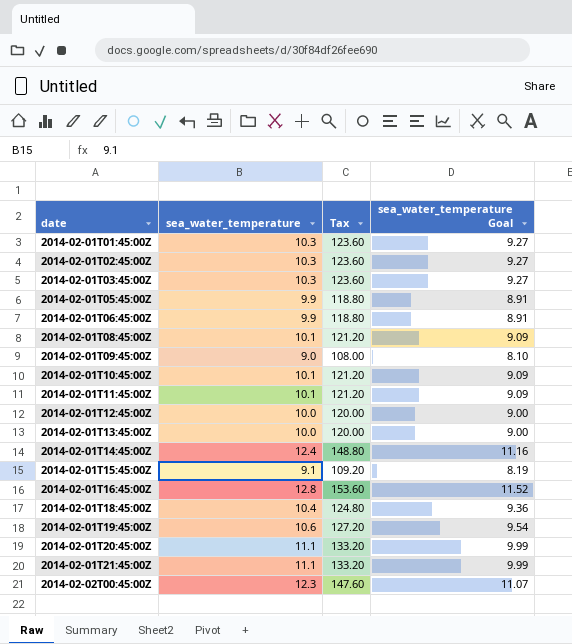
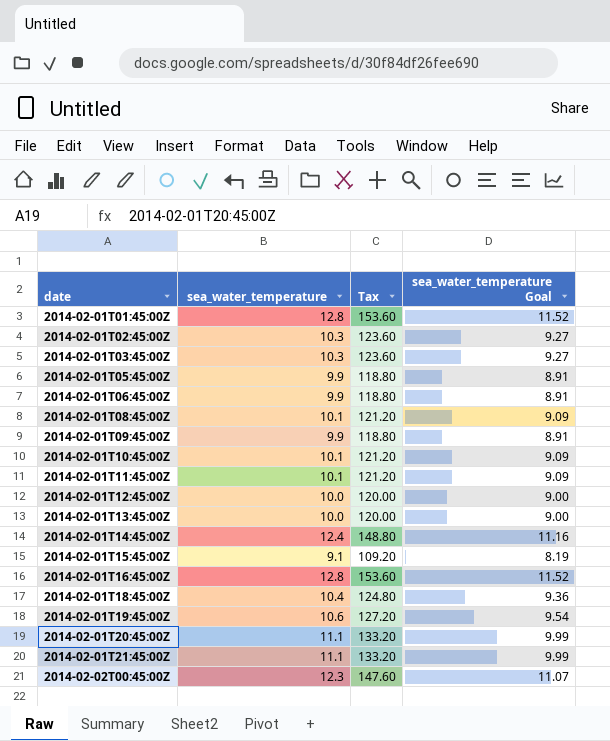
2014-02-01T01:45:00Z | sea_water_temperature: 10.3 -> 12.8
2014-02-01T01:45:00Z | Tax: 123.60 -> 153.60
2014-02-01T01:45:00Z | sea_water_temperature Goal: 9.27 -> 11.52
2014-02-01T09:45:00Z | sea_water_temperature: 9.0 -> 9.9
2014-02-01T09:45:00Z | Tax: 108.00 -> 118.80
2014-02-01T09:45:00Z | sea_water_temperature Goal: 8.10 -> 8.91

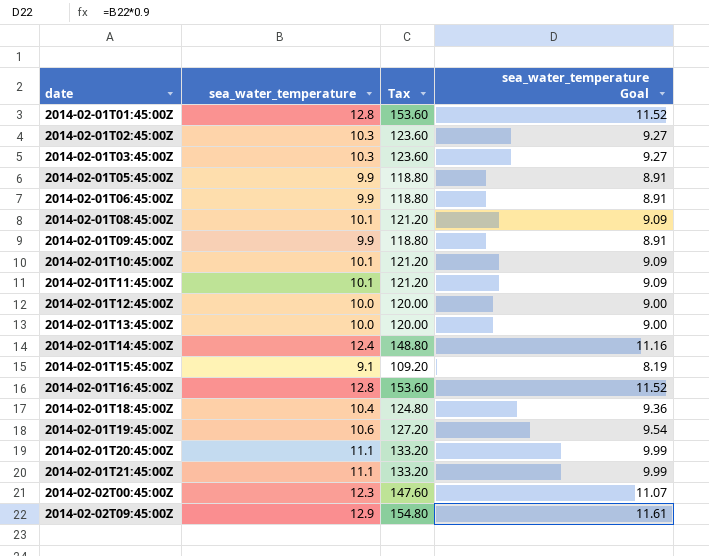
row 2014-02-02T09:45:00Z: none -> 12.9 | 154.80 | 11.61

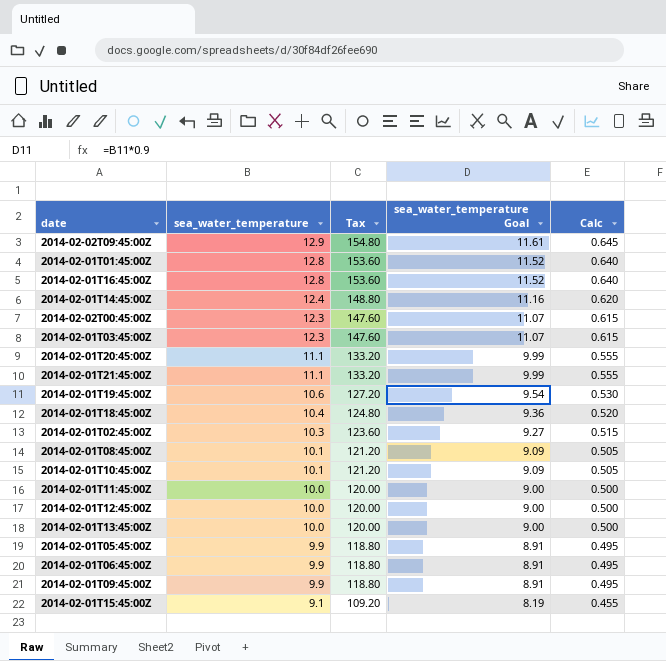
row order: date ascending -> sea_water_temperature descending
column Calc | formula: none -> [sea_water_temperature] * 0.05
2014-02-01T03:45:00Z | sea_water_temperature: 10.3 -> 12.3
2014-02-01T03:45:00Z | Tax: 123.60 -> 147.60
2014-02-01T03:45:00Z | sea_water_temperature Goal: 9.27 -> 11.07
2014-02-01T11:45:00Z | sea_water_temperature: 10.1 -> 10.0
2014-02-01T11:45:00Z | Tax: 121.20 -> 120.00
2014-02-01T11:45:00Z | sea_water_temperature Goal: 9.09 -> 9.00

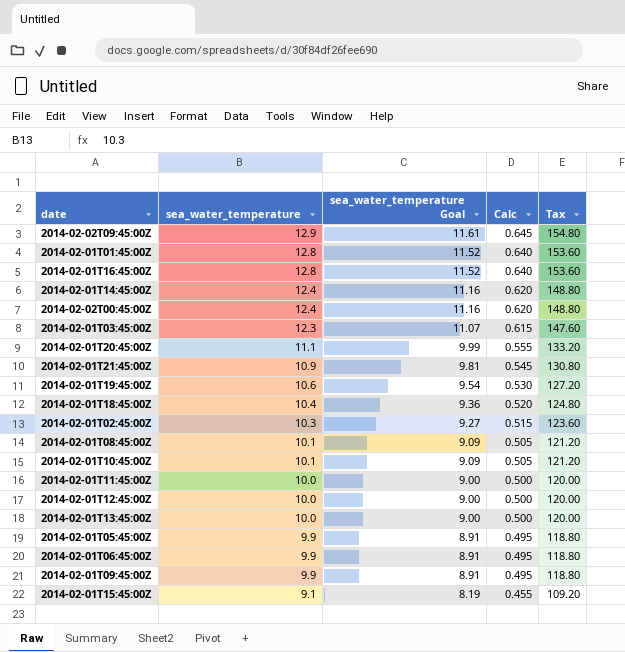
column Tax | position: 3 -> 5
2014-02-02T00:45:00Z | sea_water_temperature: 12.3 -> 12.4
2014-02-02T00:45:00Z | sea_water_temperature Goal: 11.07 -> 11.16
2014-02-02T00:45:00Z | Calc: 0.615 -> 0.620
2014-02-02T00:45:00Z | Tax: 147.60 -> 148.80
2014-02-01T21:45:00Z | sea_water_temperature: 11.1 -> 10.9
2014-02-01T21:45:00Z | sea_water_temperature Goal: 9.99 -> 9.81
2014-02-01T21:45:00Z | Calc: 0.555 -> 0.545
2014-02-01T21:45:00Z | Tax: 133.20 -> 130.80

